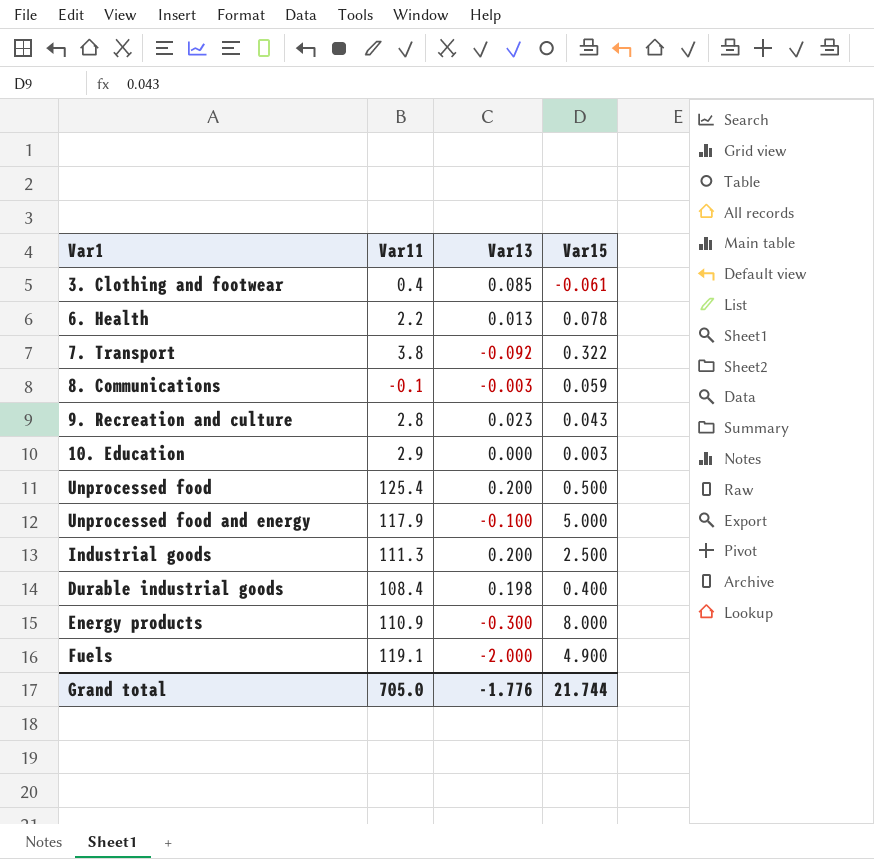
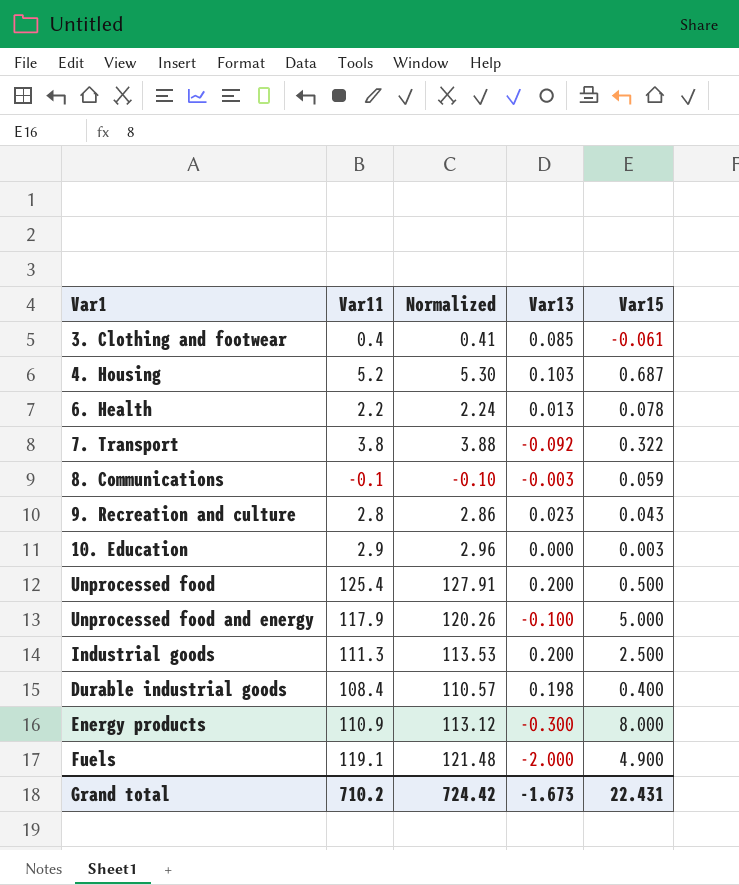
column Normalized | formula: none -> [Var11] * 1.02
row 4. Housing: none -> 5.2 | 5.30 | 0.103 | 0.687
Grand total | Var11: 705.0 -> 710.2
Grand total | Var13: -1.776 -> -1.673
Grand total | Var15: 21.744 -> 22.431

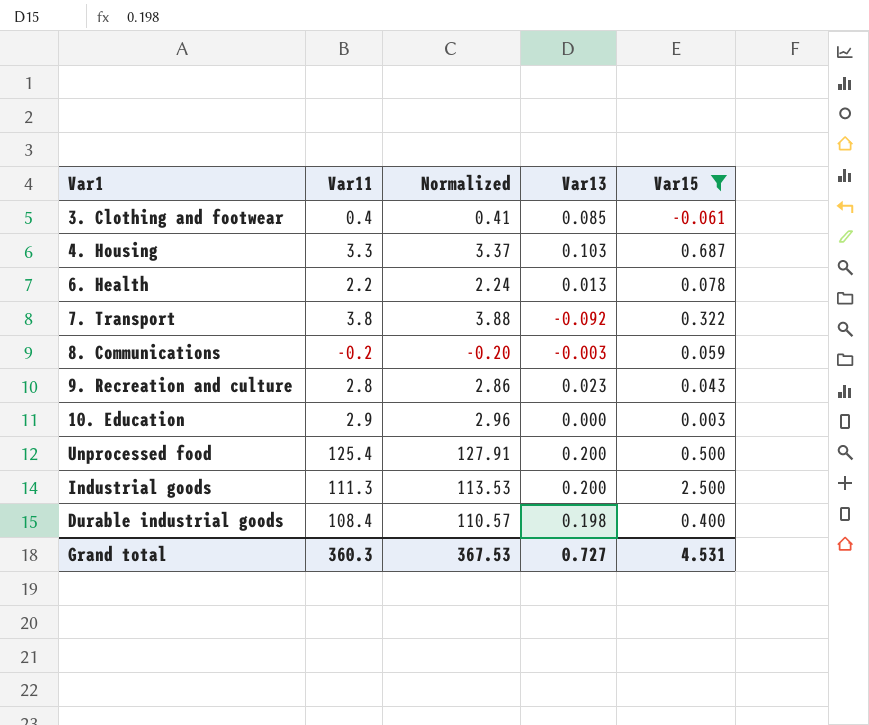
filter: none -> Var15 <= 2.500
4. Housing | Var11: 5.2 -> 3.3
4. Housing | Normalized: 5.30 -> 3.37
8. Communications | Var11: -0.1 -> -0.2
8. Communications | Normalized: -0.10 -> -0.20
Grand total | Var11: 710.2 -> 360.3
Grand total | Normalized: 724.42 -> 367.53
Grand total | Var13: -1.673 -> 0.727
Grand total | Var15: 22.431 -> 4.531

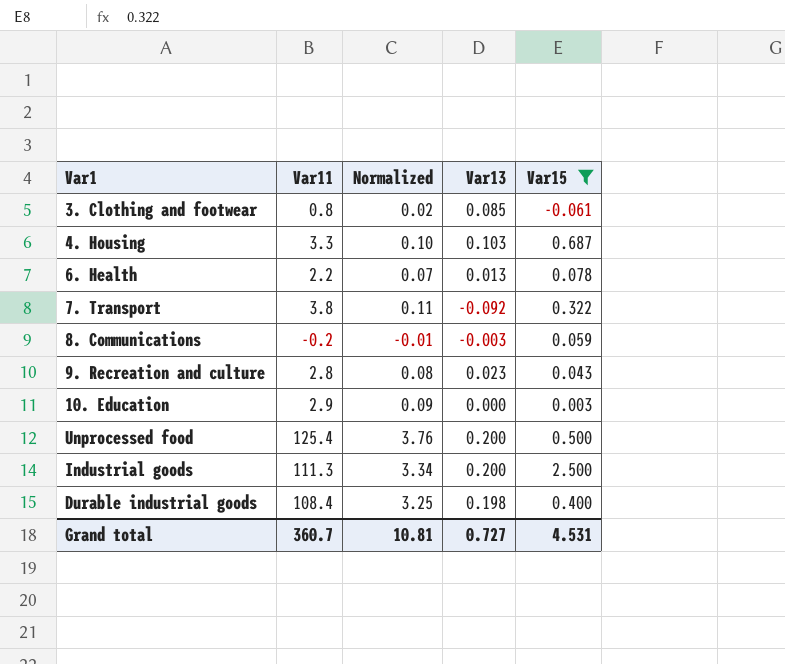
column Normalized | formula: [Var11] * 1.02 -> [Var11] * 0.03
3. Clothing and footwear | Var11: 0.4 -> 0.8
Grand total | Var11: 360.3 -> 360.7
Grand total | Normalized: 367.53 -> 10.81

